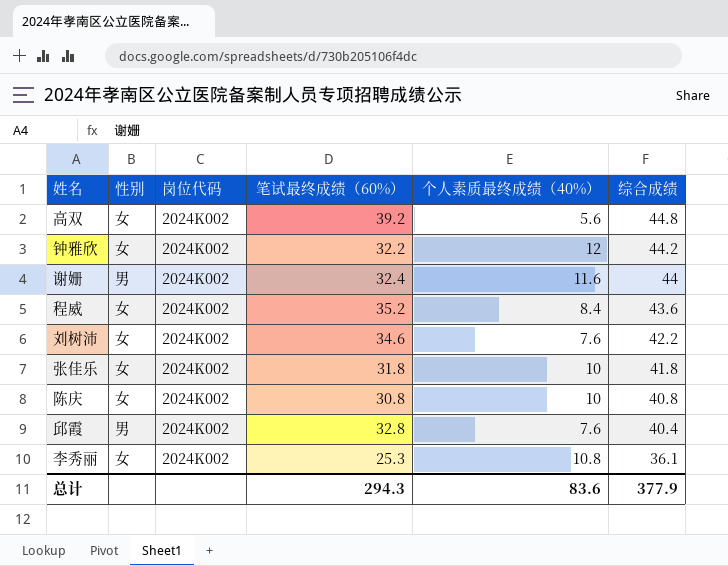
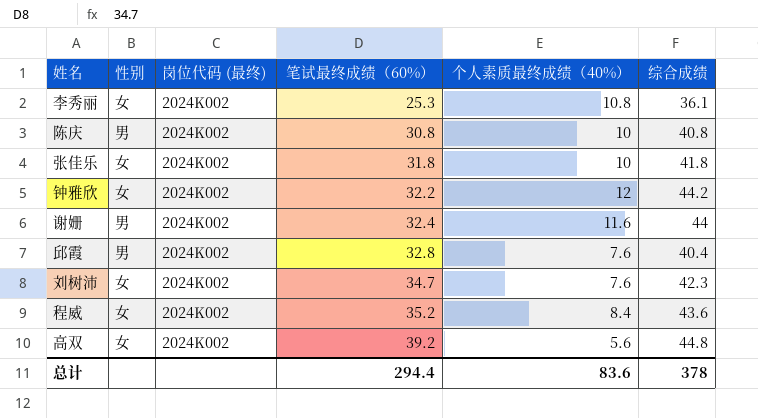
row order: 综合成绩 descending -> 笔试最终成绩（60%） ascending
column name: 岗位代码 -> 岗位代码 (最终)
陈庆 | 性别: 女 -> 男
刘树沛 | 笔试最终成绩（60%）: 34.6 -> 34.7
刘树沛 | 综合成绩: 42.2 -> 42.3
总计 | 笔试最终成绩（60%）: 294.3 -> 294.4
总计 | 综合成绩: 377.9 -> 378

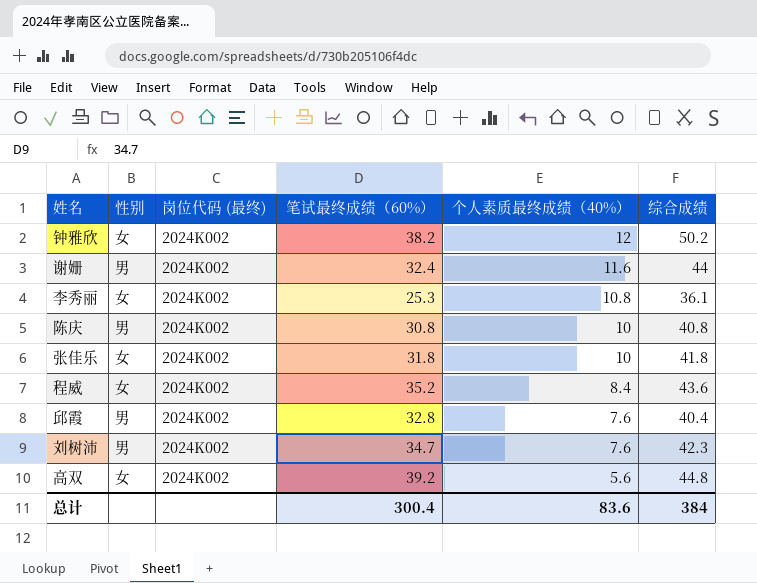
row order: 笔试最终成绩（60%） ascending -> 个人素质最终成绩（40%） descending
钟雅欣 | 笔试最终成绩（60%）: 32.2 -> 38.2
钟雅欣 | 综合成绩: 44.2 -> 50.2
刘树沛 | 性别: 女 -> 男
总计 | 笔试最终成绩（60%）: 294.4 -> 300.4
总计 | 综合成绩: 378 -> 384

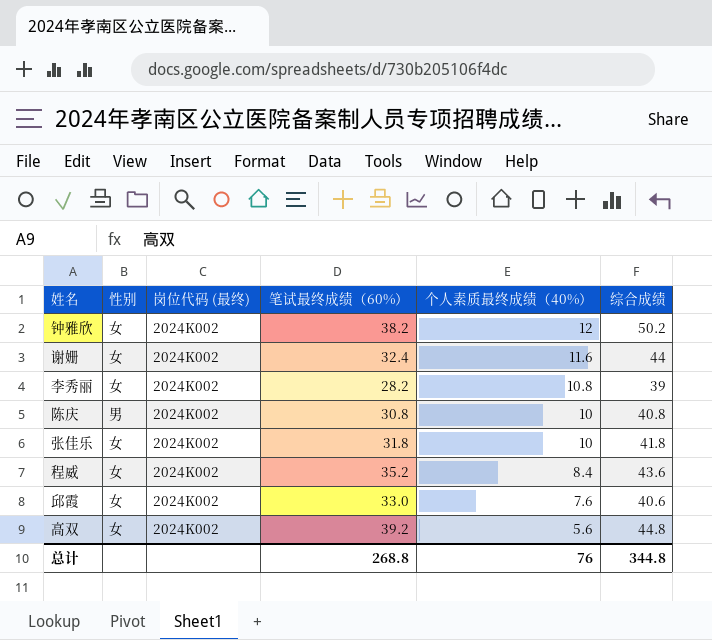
row 刘树沛: 男 | 2024K002 | 34.7 | 7.6 | 42.3 -> none
谢姗 | 性别: 男 -> 女
李秀丽 | 笔试最终成绩（60%）: 25.3 -> 28.2
李秀丽 | 综合成绩: 36.1 -> 39
邱霞 | 性别: 男 -> 女
邱霞 | 笔试最终成绩（60%）: 32.8 -> 33.0
邱霞 | 综合成绩: 40.4 -> 40.6
总计 | 笔试最终成绩（60%）: 300.4 -> 268.8
总计 | 个人素质最终成绩（40%）: 83.6 -> 76
总计 | 综合成绩: 384 -> 344.8

